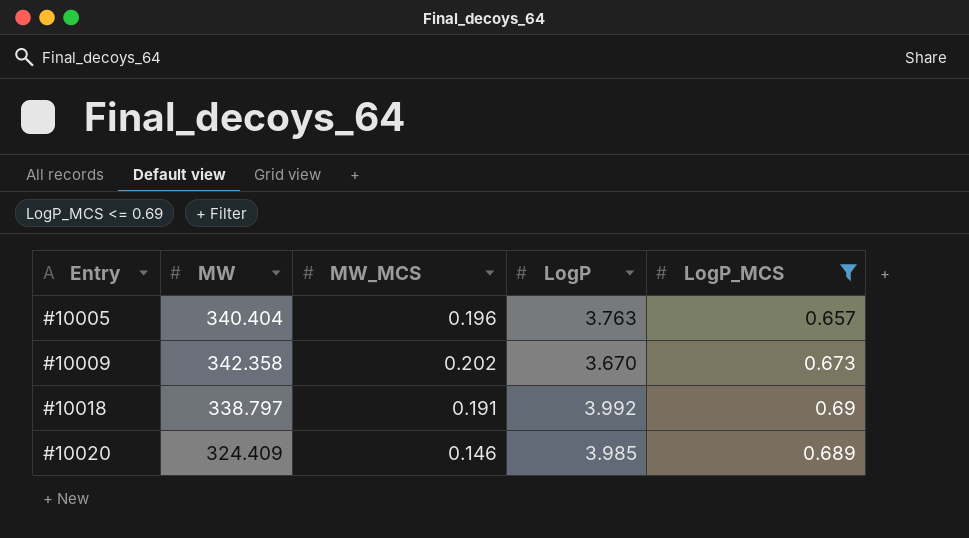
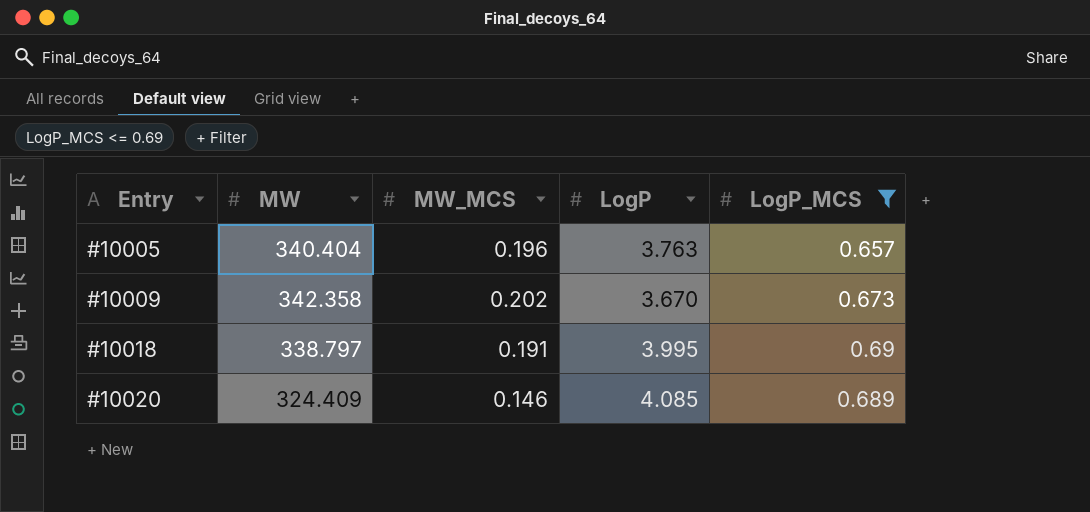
#10018 | LogP: 3.992 -> 3.995
#10020 | LogP: 3.985 -> 4.085

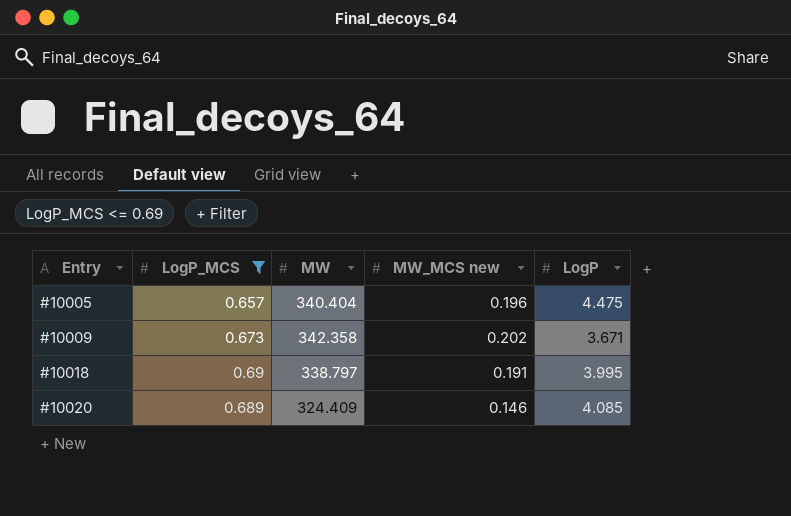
column LogP_MCS | position: 5 -> 2
column name: MW_MCS -> MW_MCS new
#10005 | LogP: 3.763 -> 4.475
#10009 | LogP: 3.670 -> 3.671

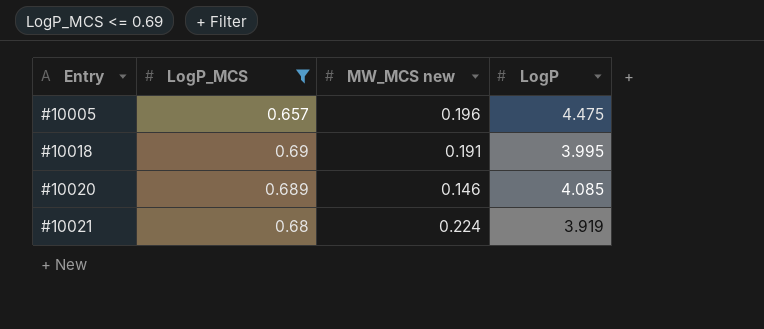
column MW | position: 3 -> none
row #10009: 0.673 | 342.358 | 0.202 | 3.671 -> none
row #10021: none -> 0.68 | 0.224 | 3.919

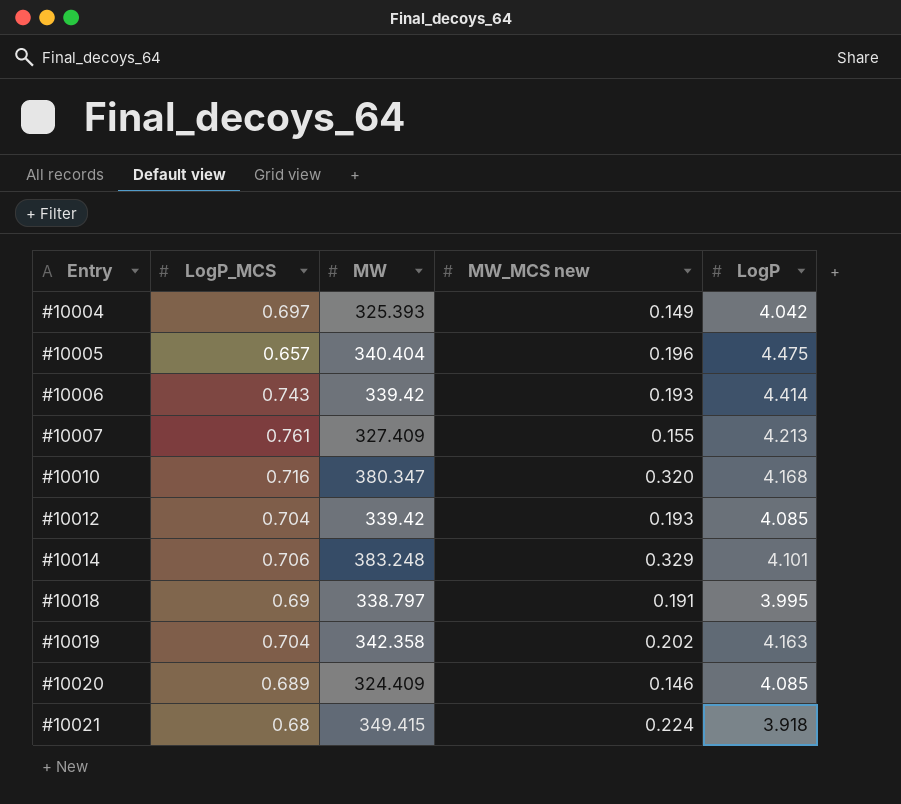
filter: LogP_MCS <= 0.69 -> none
column MW | position: none -> 3
#10021 | LogP: 3.919 -> 3.918

